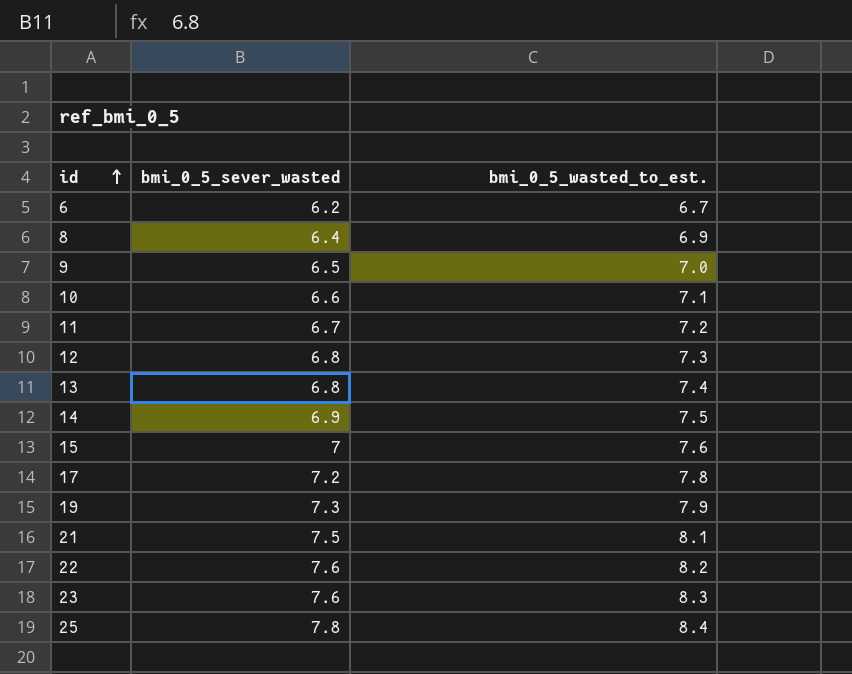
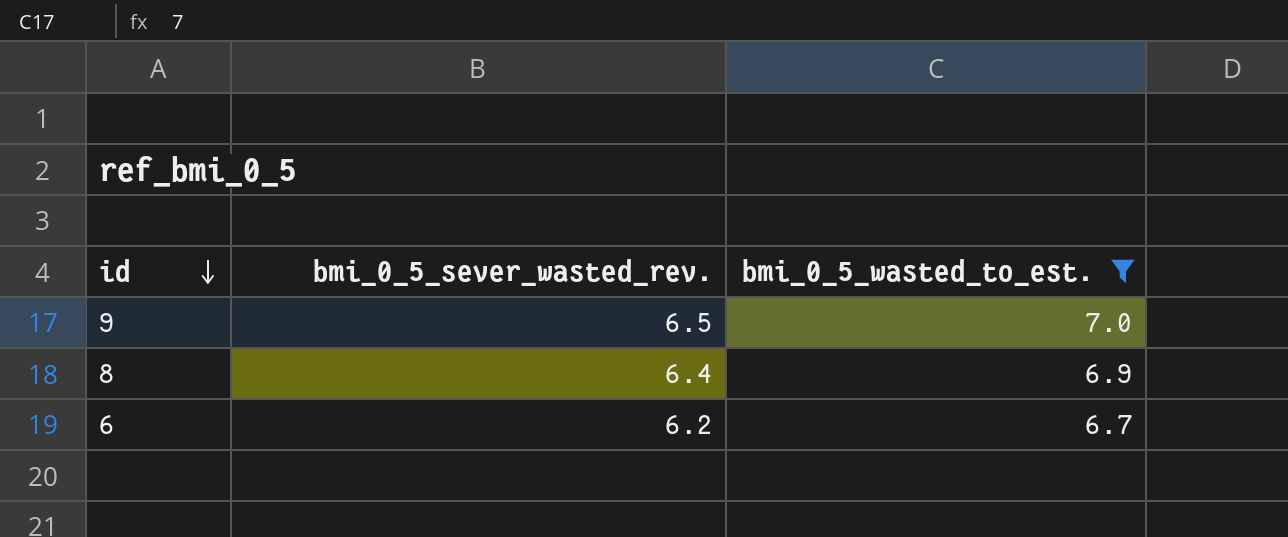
filter: none -> bmi_0_5_wasted_to_est. <= 7.0
row order: id ascending -> id descending
column name: bmi_0_5_sever_wasted -> bmi_0_5_sever_wasted_rev.

